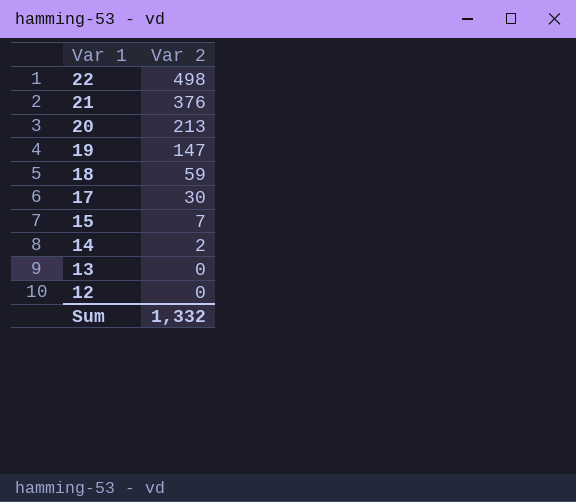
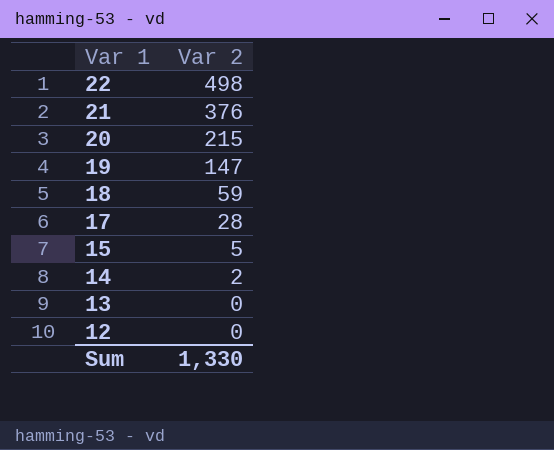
20 | Var 2: 213 -> 215
17 | Var 2: 30 -> 28
15 | Var 2: 7 -> 5
Sum | Var 2: 1,332 -> 1,330

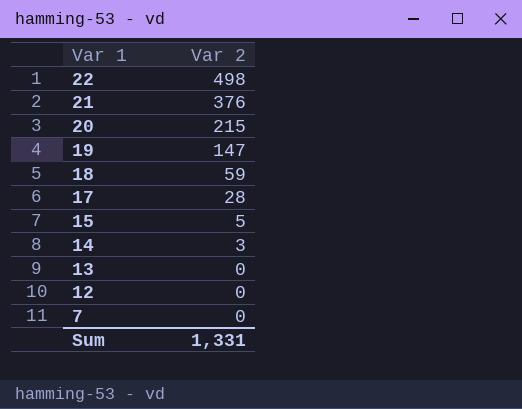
14 | Var 2: 2 -> 3
row 7: none -> 0
Sum | Var 2: 1,330 -> 1,331

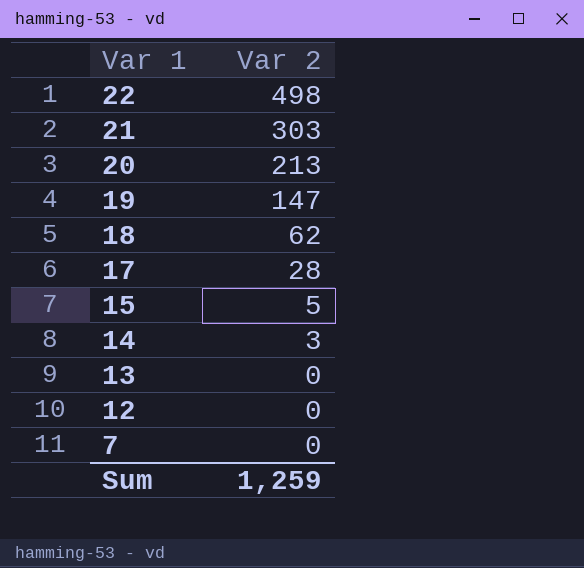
21 | Var 2: 376 -> 303
20 | Var 2: 215 -> 213
18 | Var 2: 59 -> 62
Sum | Var 2: 1,331 -> 1,259

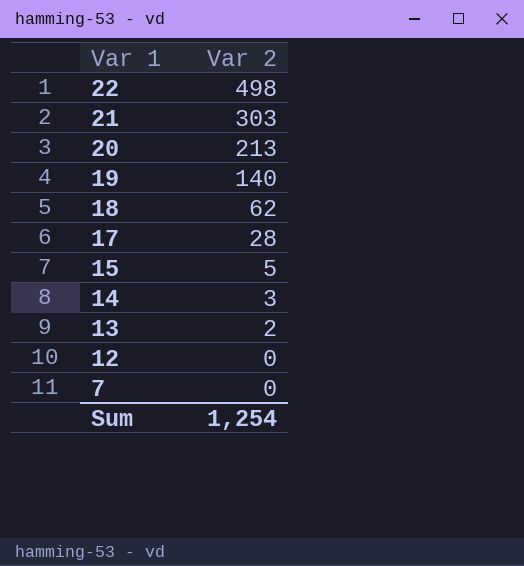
19 | Var 2: 147 -> 140
13 | Var 2: 0 -> 2
Sum | Var 2: 1,259 -> 1,254

